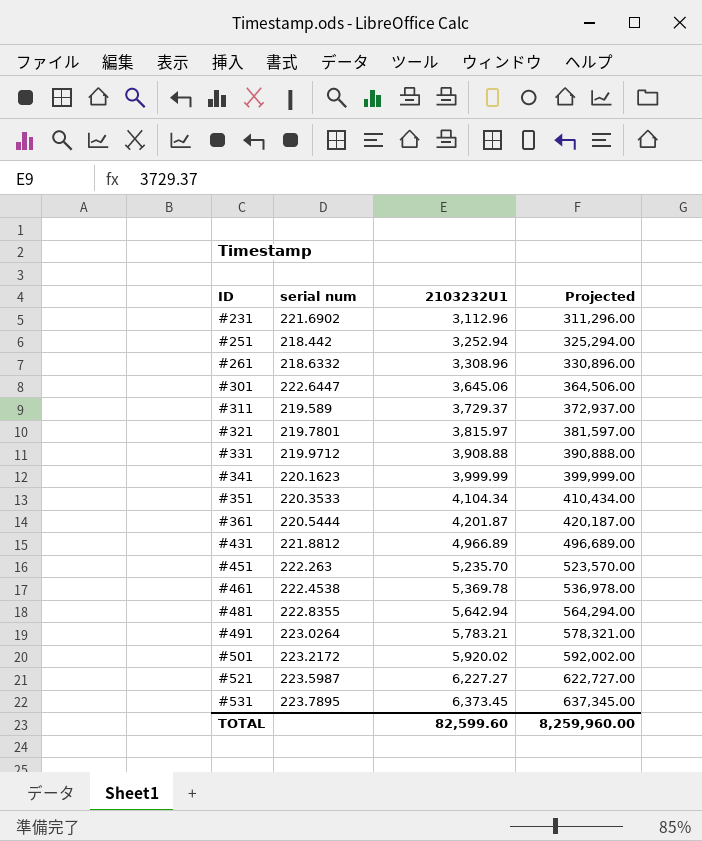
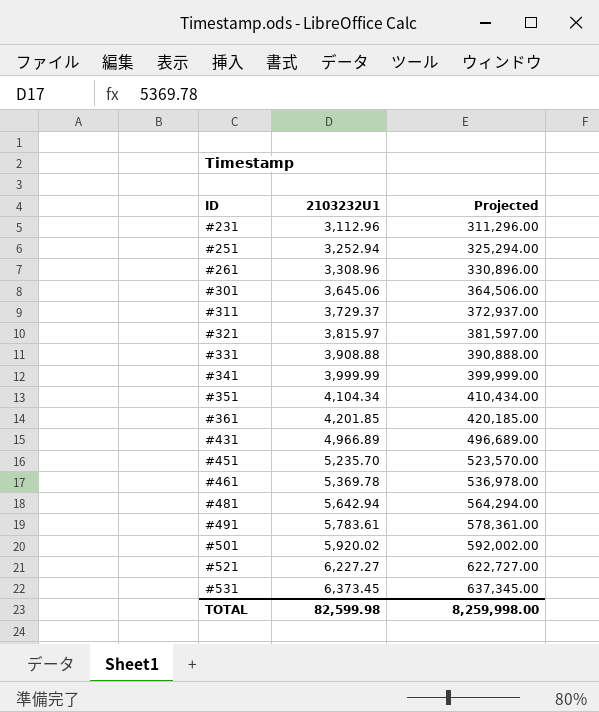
column serial num | position: 2 -> none
#361 | 2103232U1: 4,201.87 -> 4,201.85
#361 | Projected: 420,187.00 -> 420,185.00
#491 | 2103232U1: 5,783.21 -> 5,783.61
#491 | Projected: 578,321.00 -> 578,361.00
TOTAL | 2103232U1: 82,599.60 -> 82,599.98
TOTAL | Projected: 8,259,960.00 -> 8,259,998.00

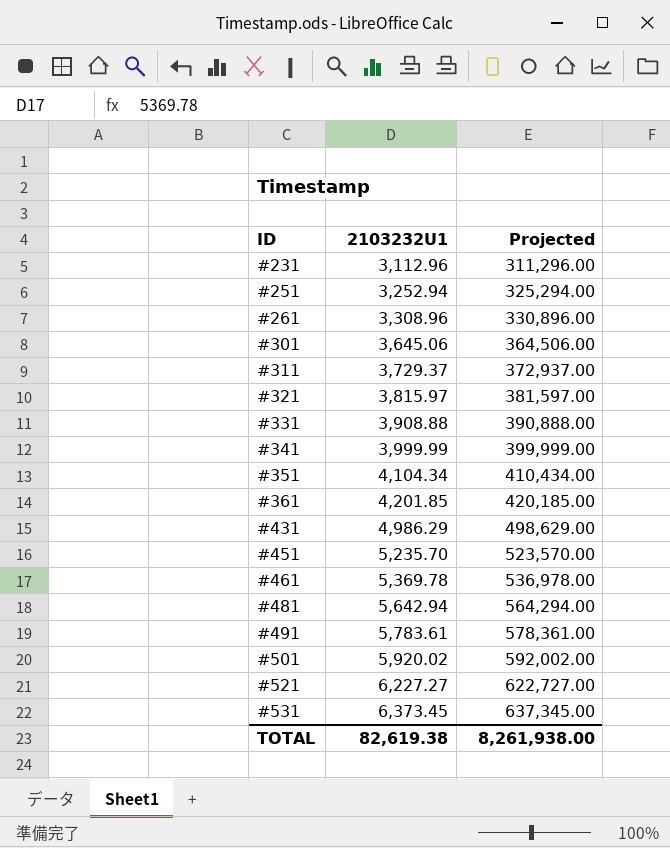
#431 | 2103232U1: 4,966.89 -> 4,986.29
#431 | Projected: 496,689.00 -> 498,629.00
TOTAL | 2103232U1: 82,599.98 -> 82,619.38
TOTAL | Projected: 8,259,998.00 -> 8,261,938.00

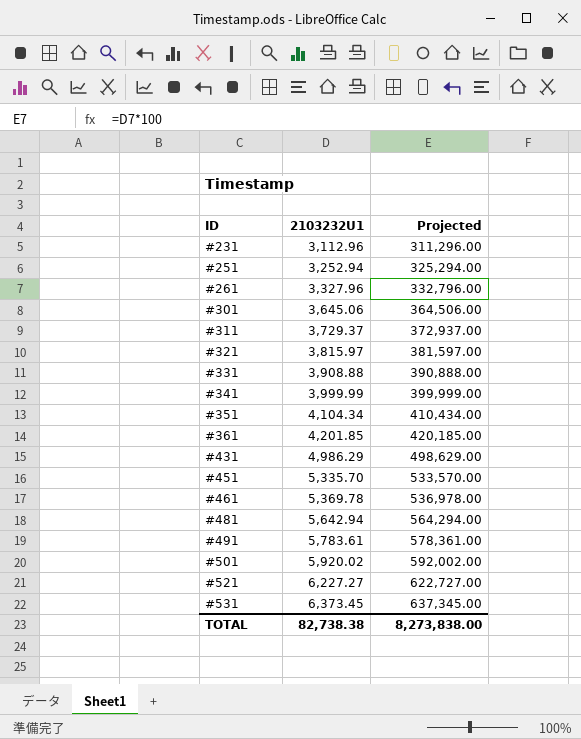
#261 | 2103232U1: 3,308.96 -> 3,327.96
#261 | Projected: 330,896.00 -> 332,796.00
#451 | 2103232U1: 5,235.70 -> 5,335.70
#451 | Projected: 523,570.00 -> 533,570.00
TOTAL | 2103232U1: 82,619.38 -> 82,738.38
TOTAL | Projected: 8,261,938.00 -> 8,273,838.00

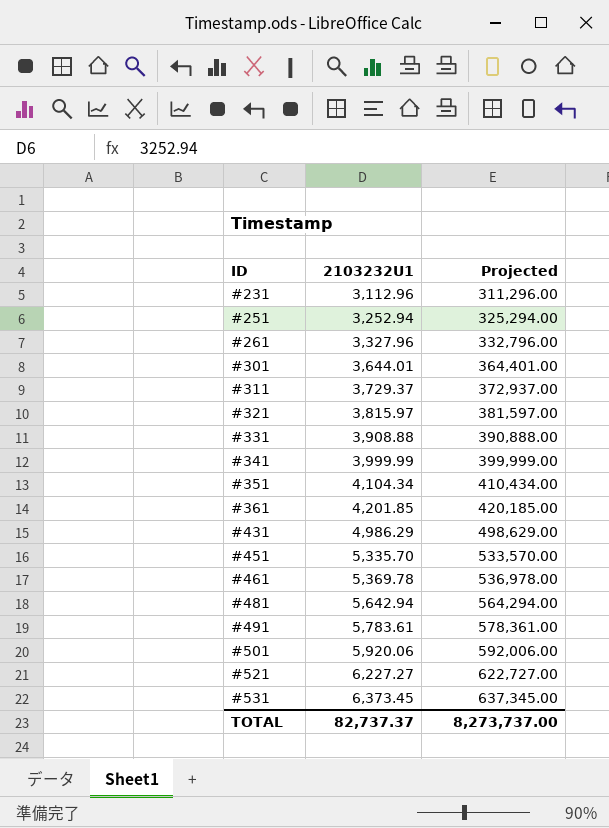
#301 | 2103232U1: 3,645.06 -> 3,644.01
#301 | Projected: 364,506.00 -> 364,401.00
#501 | 2103232U1: 5,920.02 -> 5,920.06
#501 | Projected: 592,002.00 -> 592,006.00
TOTAL | 2103232U1: 82,738.38 -> 82,737.37
TOTAL | Projected: 8,273,838.00 -> 8,273,737.00

